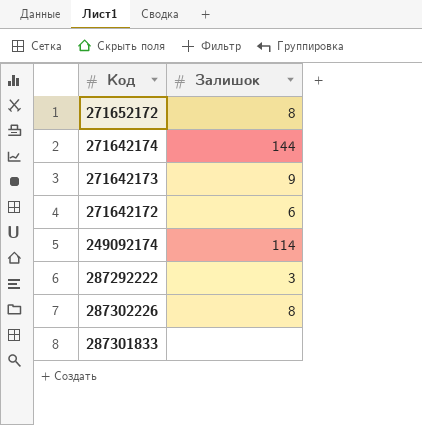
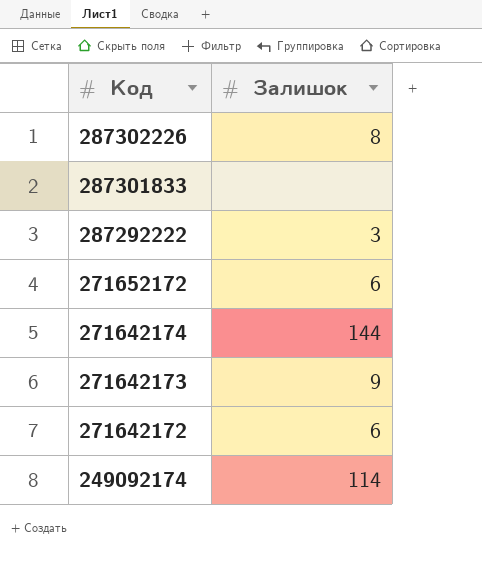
row order: none -> Код descending
271652172 | Залишок: 8 -> 6

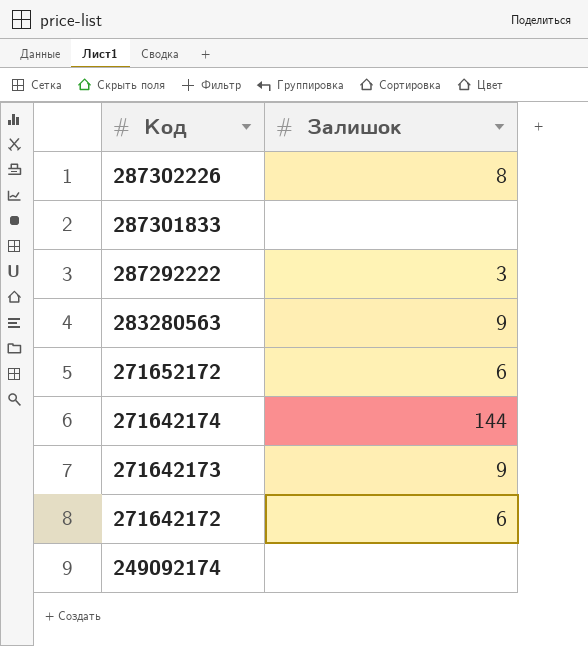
row 283280563: none -> 9
249092174 | Залишок: 114 -> none

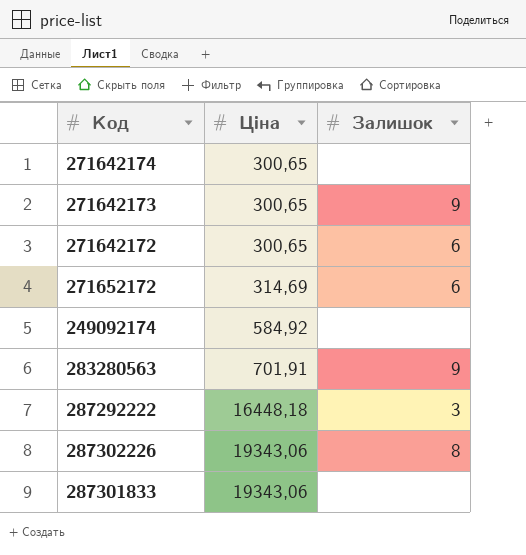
row order: Код descending -> Ціна ascending
column Ціна | position: none -> 2
271642174 | Залишок: 144 -> none

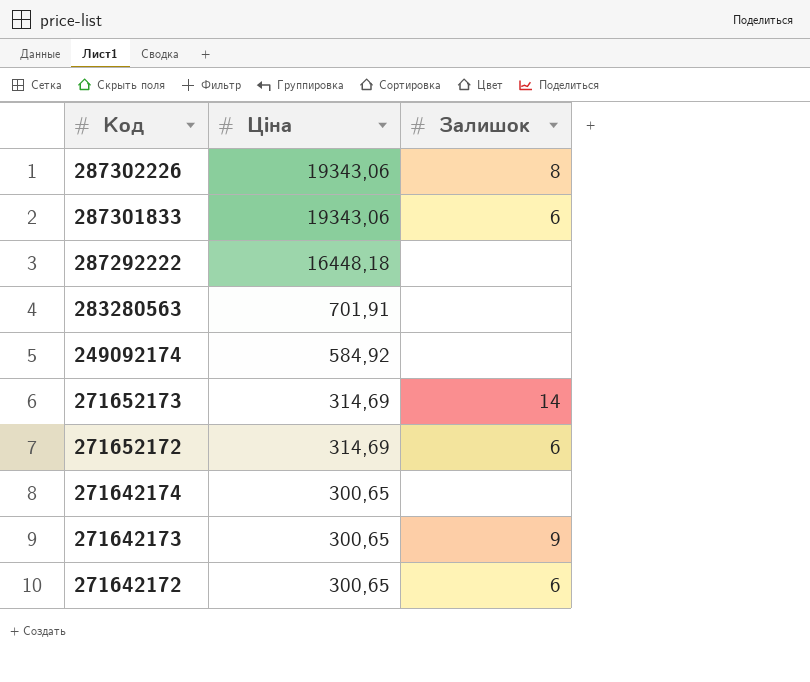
row order: Ціна ascending -> Ціна descending
287301833 | Залишок: none -> 6
287292222 | Залишок: 3 -> none
283280563 | Залишок: 9 -> none
row 271652173: none -> 314,69 | 14

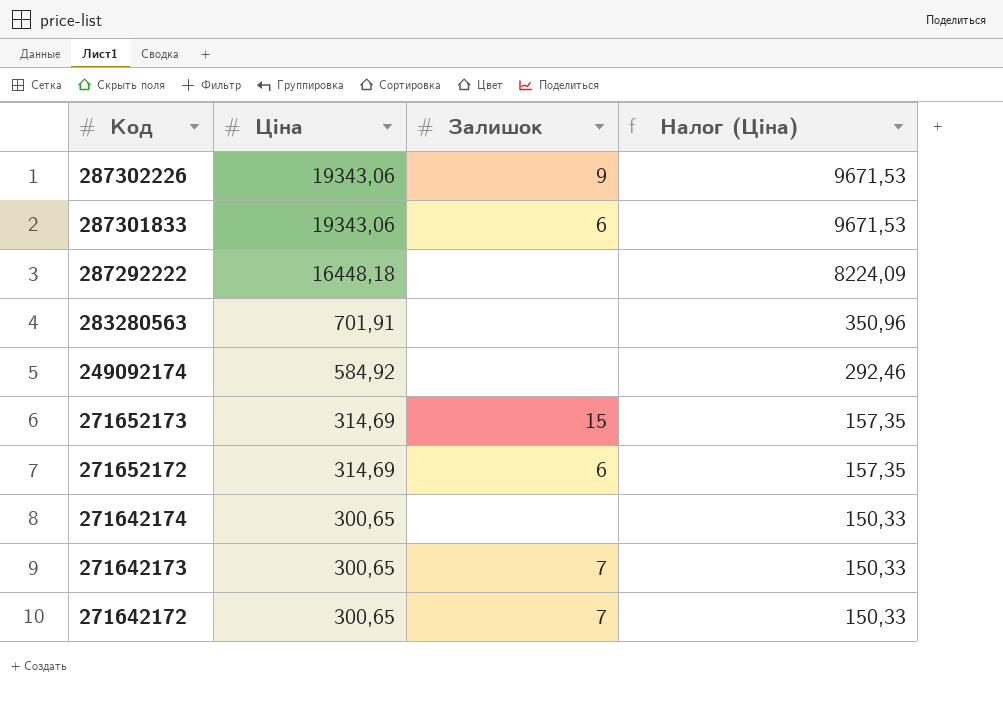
column Налог (Ціна) | formula: none -> [Ціна] * 0,5
287302226 | Залишок: 8 -> 9
271652173 | Залишок: 14 -> 15
271642173 | Залишок: 9 -> 7
271642172 | Залишок: 6 -> 7

